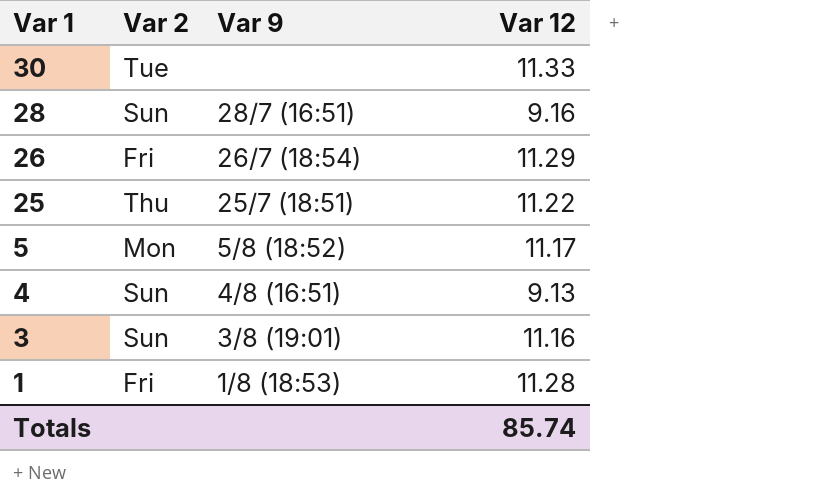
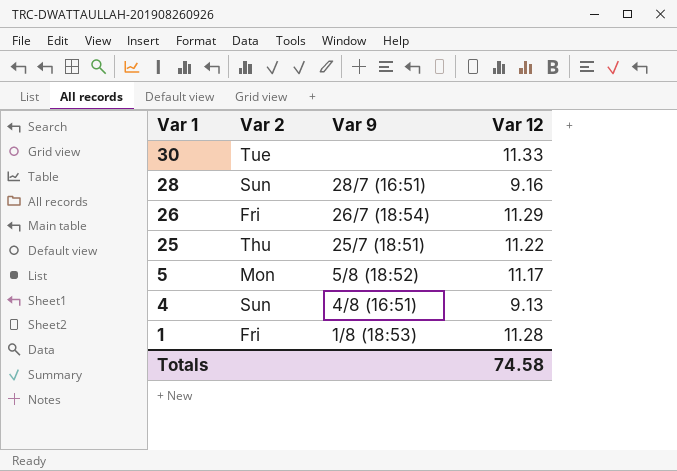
row 3: Sun | 3/8 (19:01) | 11.16 -> none
Totals | Var 12: 85.74 -> 74.58

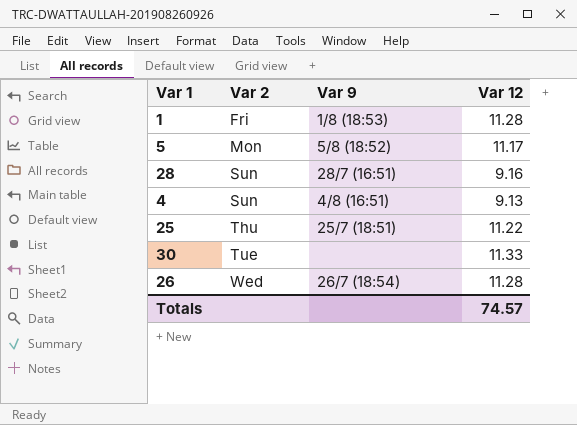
row order: Var 1 descending -> Var 2 ascending
26 | Var 2: Fri -> Wed
26 | Var 12: 11.29 -> 11.28
Totals | Var 12: 74.58 -> 74.57

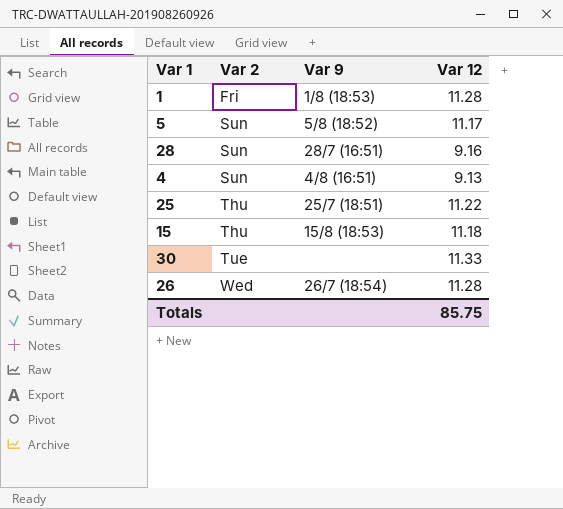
5 | Var 2: Mon -> Sun
row 15: none -> Thu | 15/8 (18:53) | 11.18
Totals | Var 12: 74.57 -> 85.75

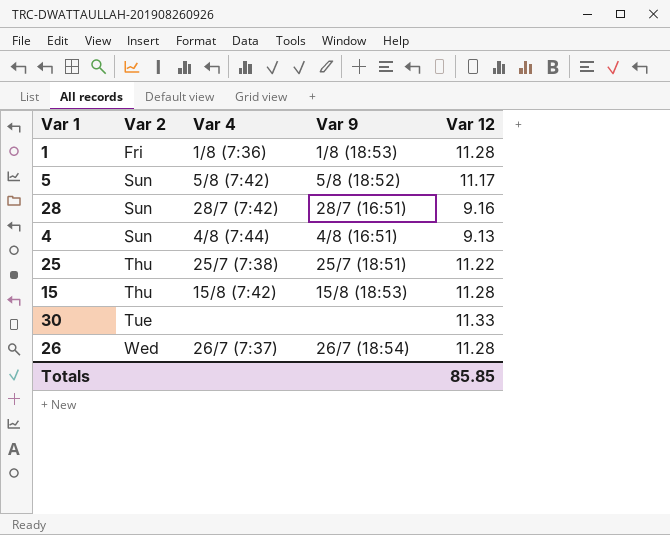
column Var 4 | position: none -> 3
15 | Var 12: 11.18 -> 11.28
Totals | Var 12: 85.75 -> 85.85

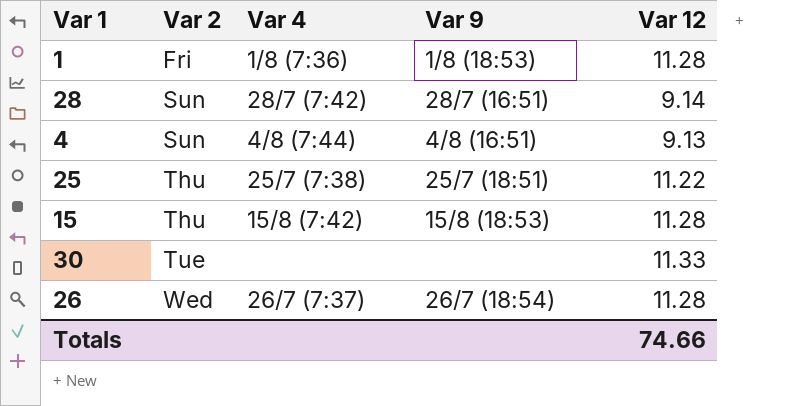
row 5: Sun | 5/8 (7:42) | 5/8 (18:52) | 11.17 -> none
28 | Var 12: 9.16 -> 9.14
Totals | Var 12: 85.85 -> 74.66

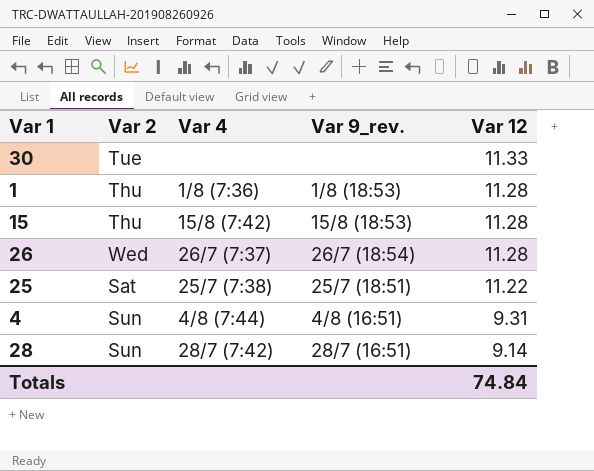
row order: Var 2 ascending -> Var 12 descending
column name: Var 9 -> Var 9_rev.
1 | Var 2: Fri -> Thu
25 | Var 2: Thu -> Sat
4 | Var 12: 9.13 -> 9.31
Totals | Var 12: 74.66 -> 74.84

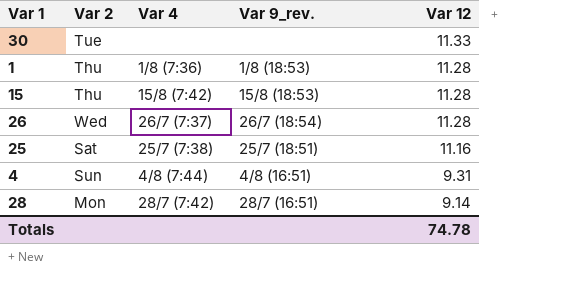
25 | Var 12: 11.22 -> 11.16
28 | Var 2: Sun -> Mon
Totals | Var 12: 74.84 -> 74.78

